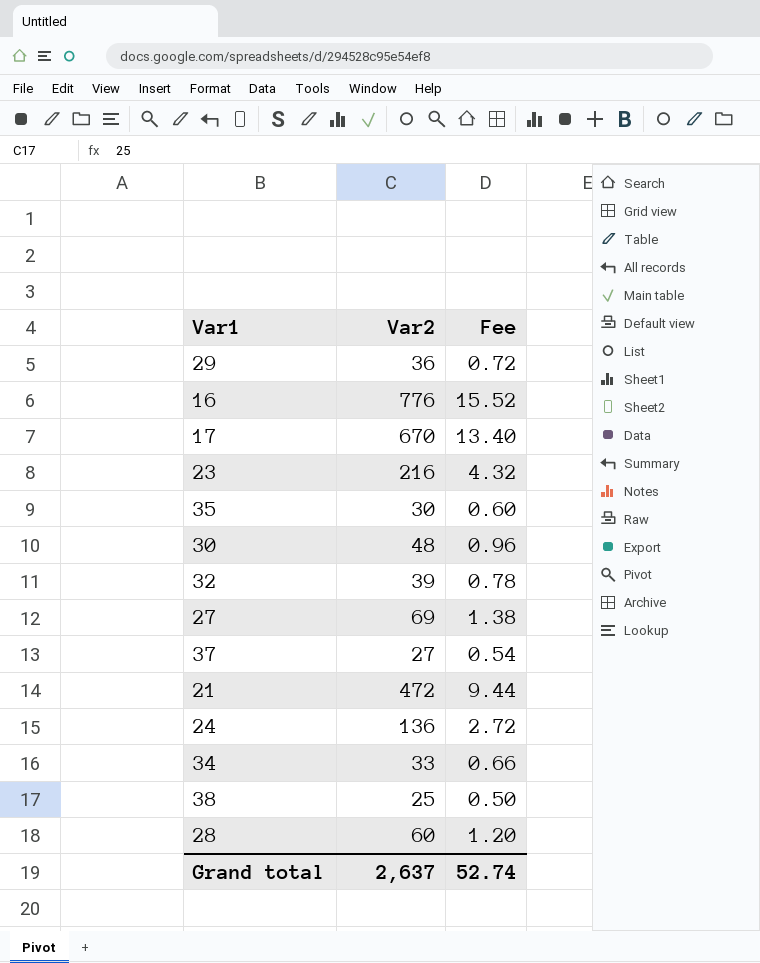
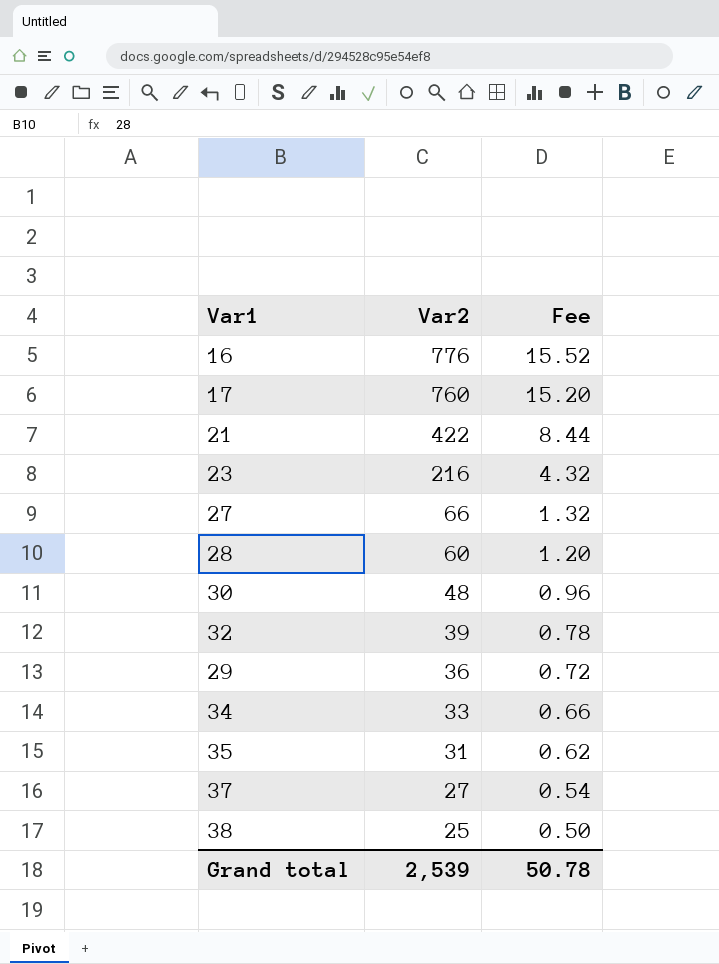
row order: none -> Var2 descending
row 24: 136 | 2.72 -> none
17 | Var2: 670 -> 760
17 | Fee: 13.40 -> 15.20
21 | Var2: 472 -> 422
21 | Fee: 9.44 -> 8.44
27 | Var2: 69 -> 66
27 | Fee: 1.38 -> 1.32
35 | Var2: 30 -> 31
35 | Fee: 0.60 -> 0.62
Grand total | Var2: 2,637 -> 2,539
Grand total | Fee: 52.74 -> 50.78

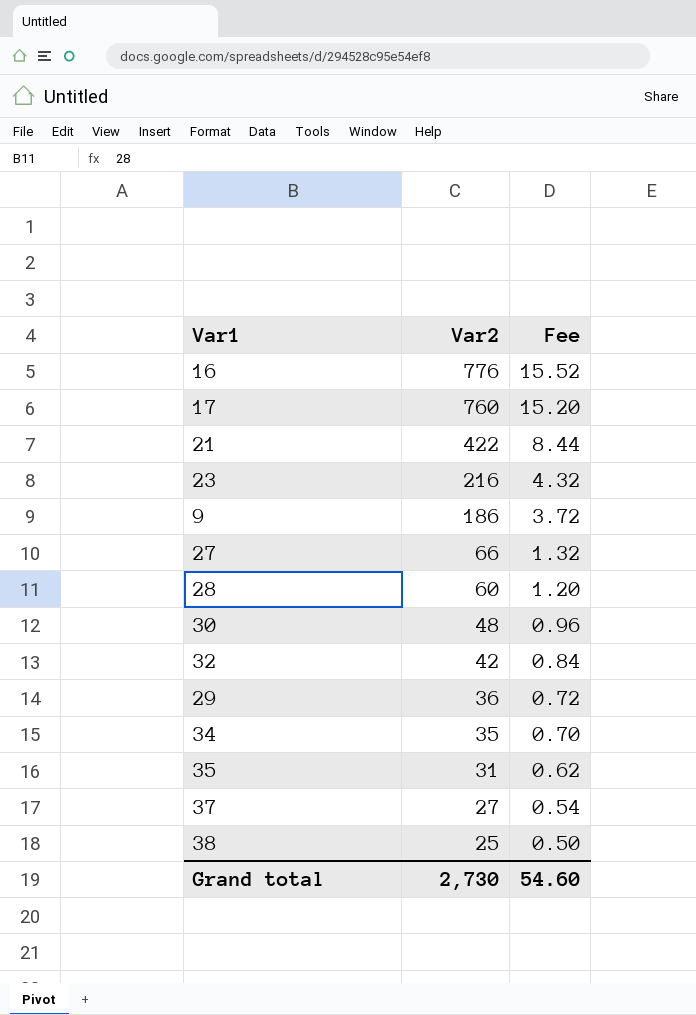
row 9: none -> 186 | 3.72
32 | Var2: 39 -> 42
32 | Fee: 0.78 -> 0.84
34 | Var2: 33 -> 35
34 | Fee: 0.66 -> 0.70
Grand total | Var2: 2,539 -> 2,730
Grand total | Fee: 50.78 -> 54.60

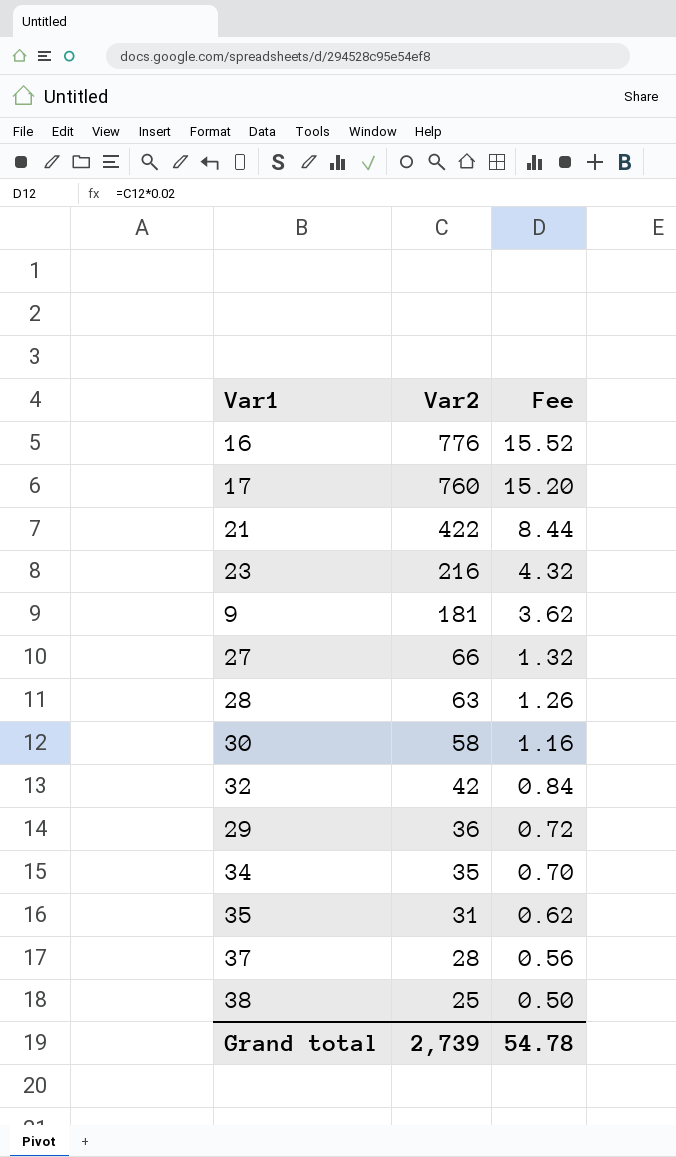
9 | Var2: 186 -> 181
9 | Fee: 3.72 -> 3.62
28 | Var2: 60 -> 63
28 | Fee: 1.20 -> 1.26
30 | Var2: 48 -> 58
30 | Fee: 0.96 -> 1.16
37 | Var2: 27 -> 28
37 | Fee: 0.54 -> 0.56
Grand total | Var2: 2,730 -> 2,739
Grand total | Fee: 54.60 -> 54.78

